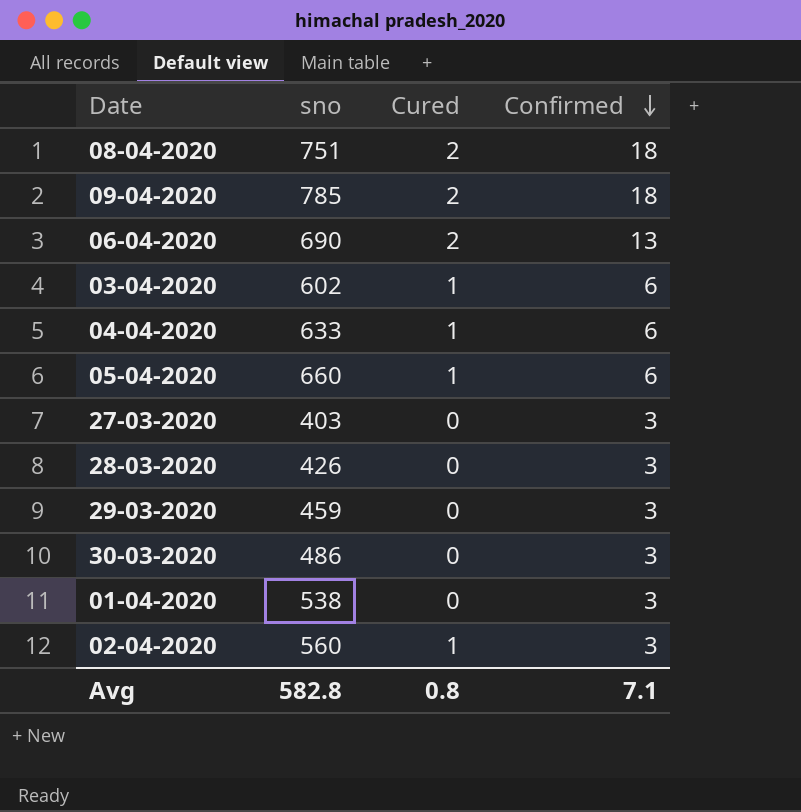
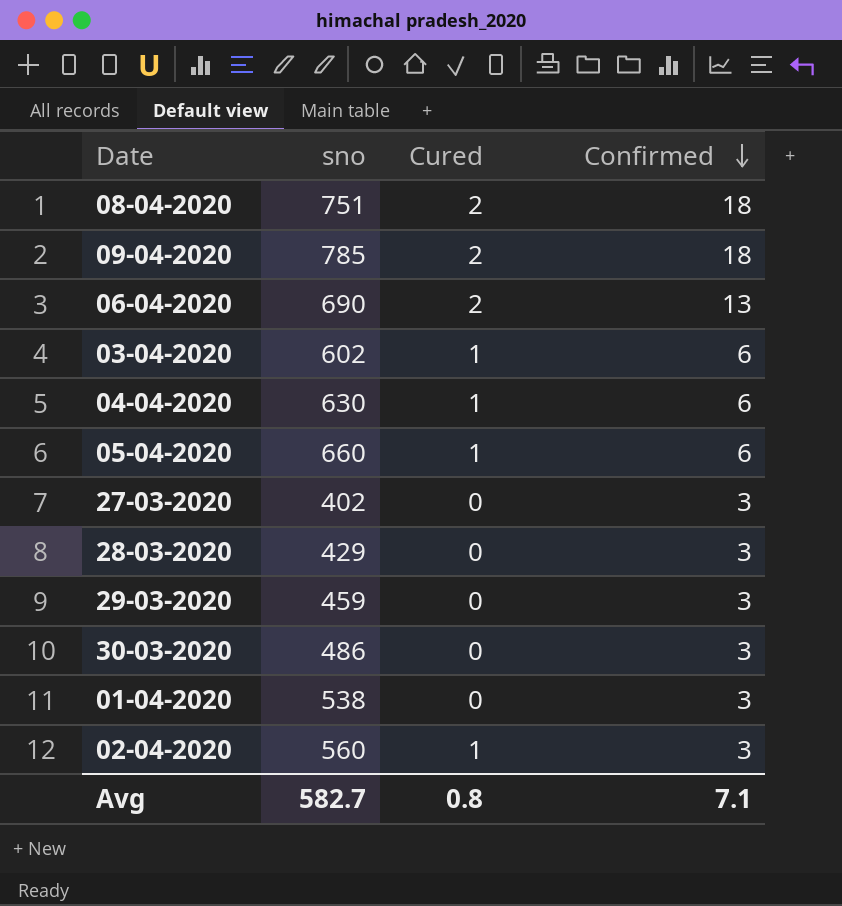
04-04-2020 | sno: 633 -> 630
27-03-2020 | sno: 403 -> 402
28-03-2020 | sno: 426 -> 429
Avg | sno: 582.8 -> 582.7

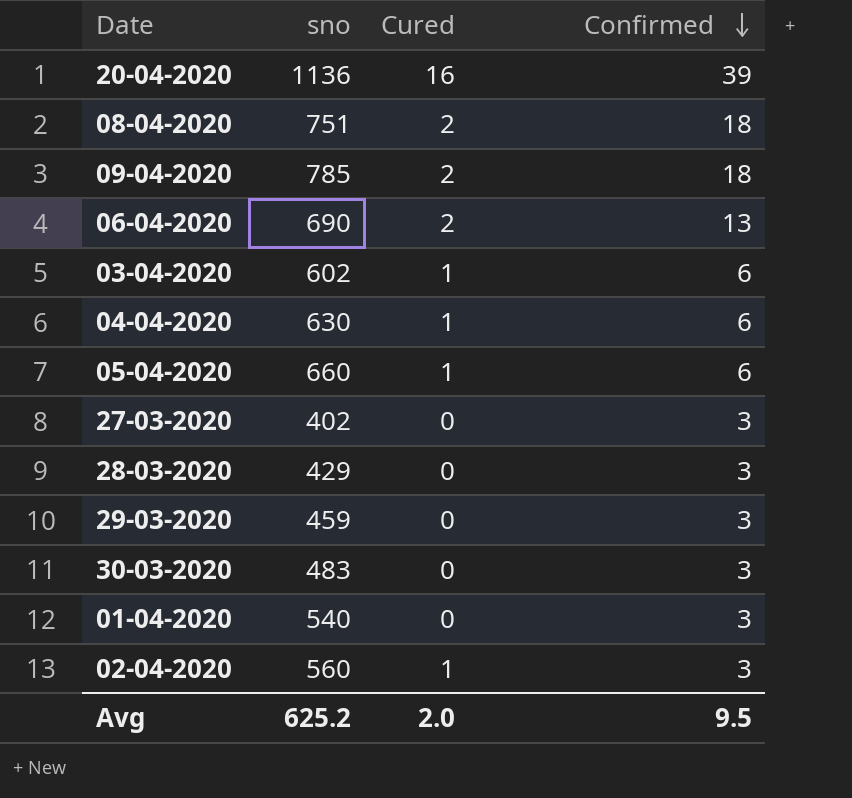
row 20-04-2020: none -> 1136 | 16 | 39
30-03-2020 | sno: 486 -> 483
01-04-2020 | sno: 538 -> 540
Avg | sno: 582.7 -> 625.2
Avg | Cured: 0.8 -> 2.0
Avg | Confirmed: 7.1 -> 9.5

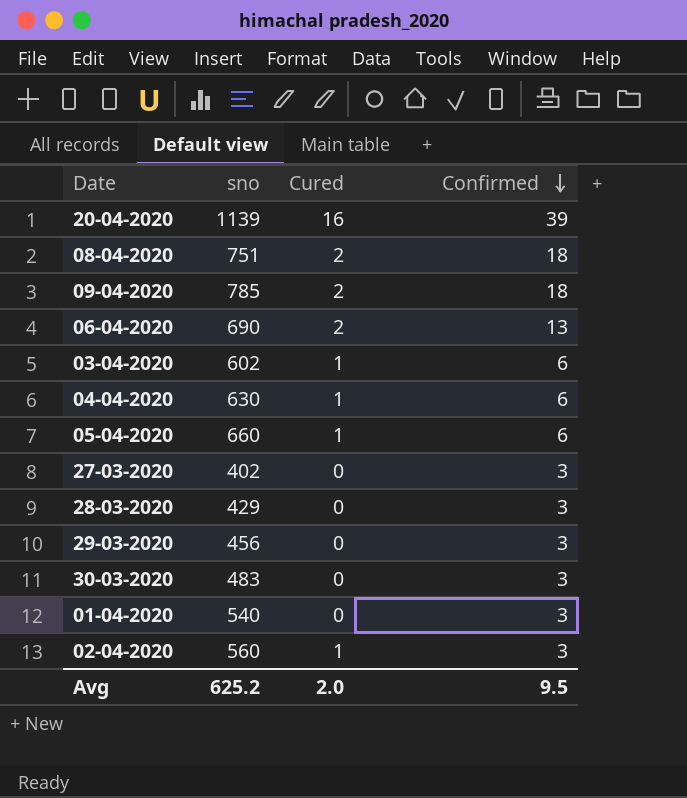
20-04-2020 | sno: 1136 -> 1139
29-03-2020 | sno: 459 -> 456

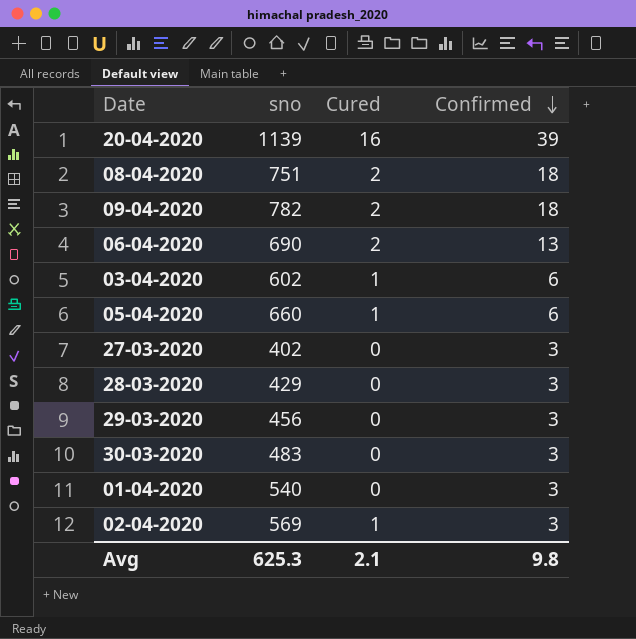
row 04-04-2020: 630 | 1 | 6 -> none
09-04-2020 | sno: 785 -> 782
02-04-2020 | sno: 560 -> 569
Avg | sno: 625.2 -> 625.3
Avg | Cured: 2.0 -> 2.1
Avg | Confirmed: 9.5 -> 9.8

